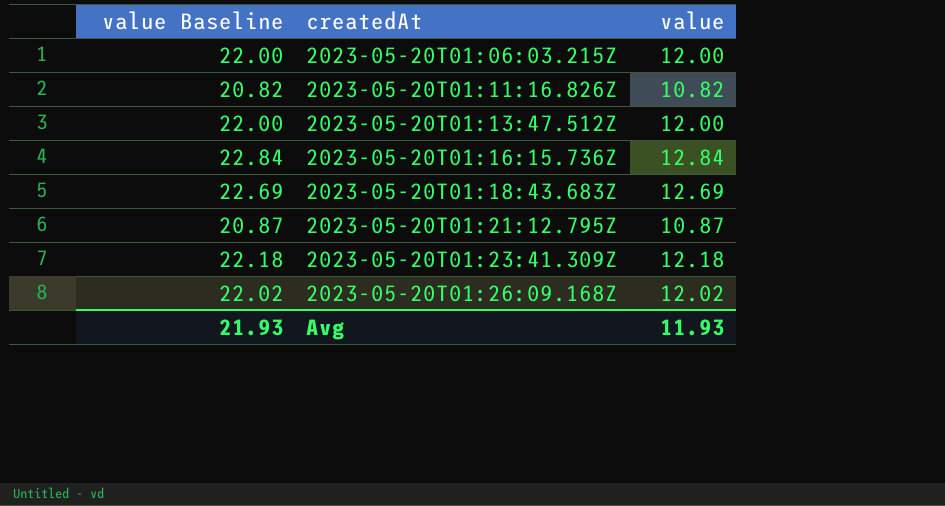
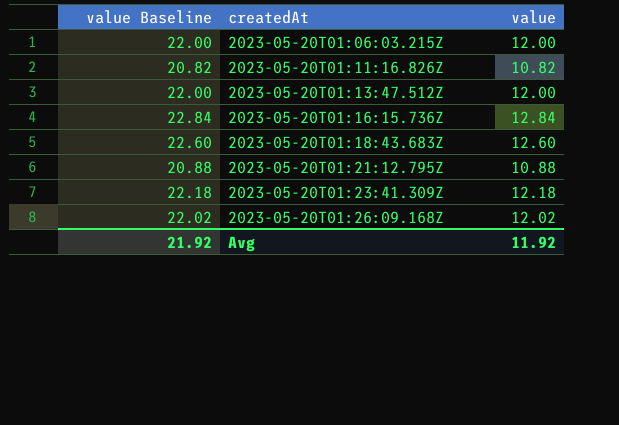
2023-05-20T01:18:43.683Z | value Baseline: 22.69 -> 22.60
2023-05-20T01:18:43.683Z | value: 12.69 -> 12.60
2023-05-20T01:21:12.795Z | value Baseline: 20.87 -> 20.88
2023-05-20T01:21:12.795Z | value: 10.87 -> 10.88
Avg | value Baseline: 21.93 -> 21.92
Avg | value: 11.93 -> 11.92

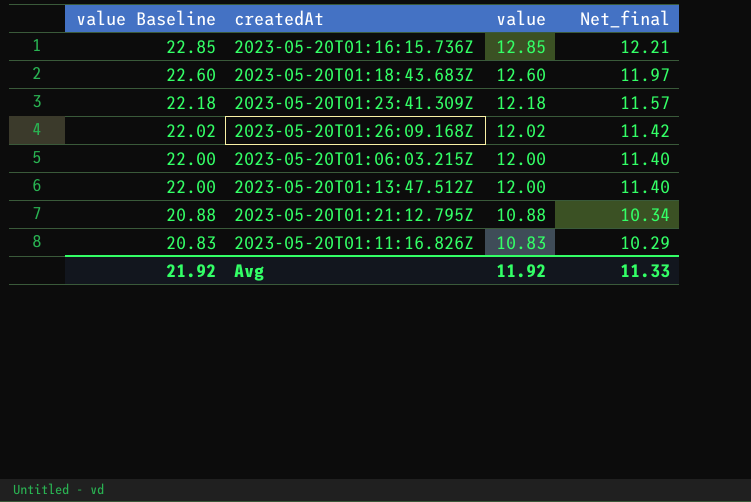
row order: createdAt ascending -> value Baseline descending
column Net_final | formula: none -> [value] * 0.95
2023-05-20T01:16:15.736Z | value Baseline: 22.84 -> 22.85
2023-05-20T01:16:15.736Z | value: 12.84 -> 12.85
2023-05-20T01:11:16.826Z | value Baseline: 20.82 -> 20.83
2023-05-20T01:11:16.826Z | value: 10.82 -> 10.83

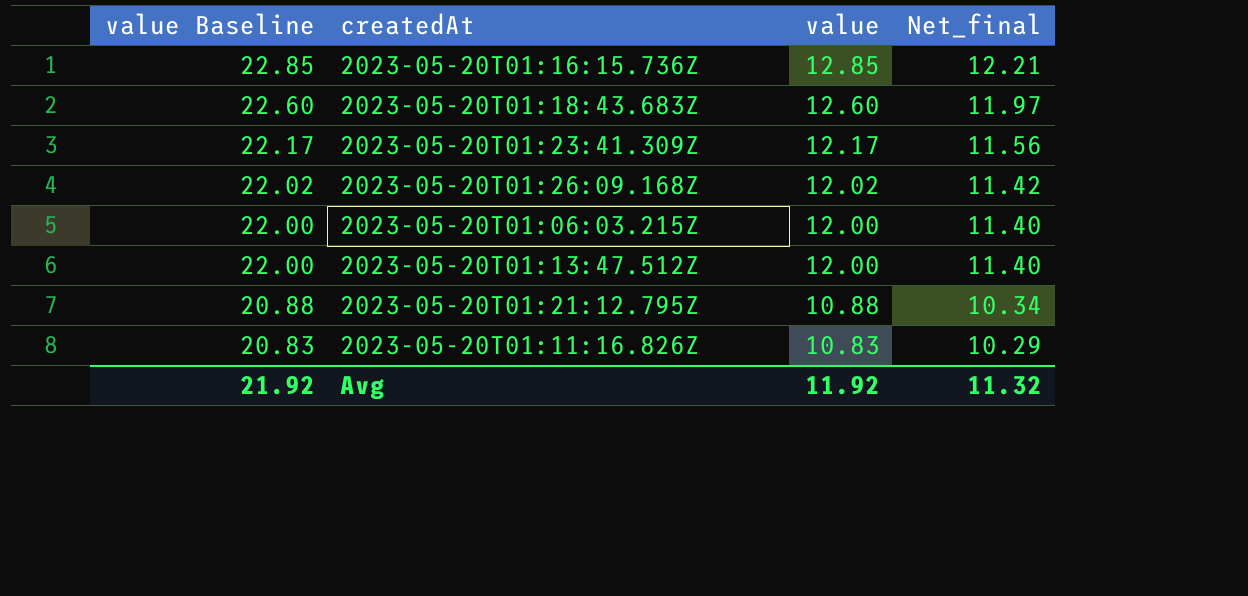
2023-05-20T01:23:41.309Z | value Baseline: 22.18 -> 22.17
2023-05-20T01:23:41.309Z | value: 12.18 -> 12.17
2023-05-20T01:23:41.309Z | Net_final: 11.57 -> 11.56
Avg | Net_final: 11.33 -> 11.32

